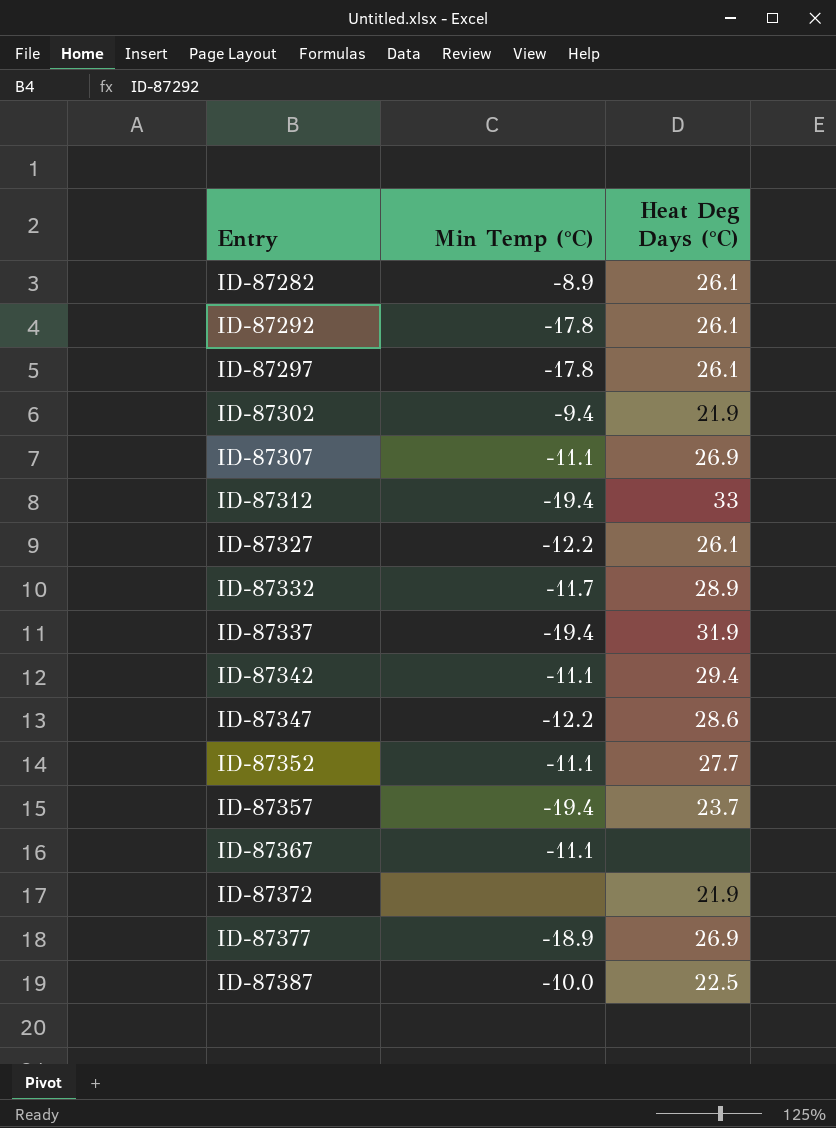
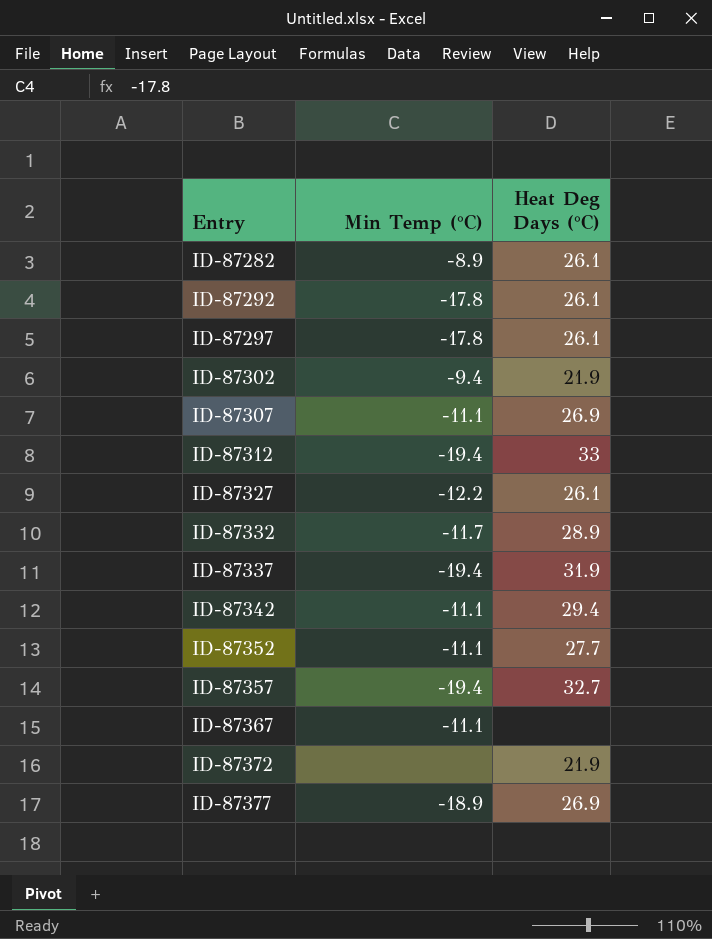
row ID-87347: -12.2 | 28.6 -> none
row ID-87387: -10.0 | 22.5 -> none
ID-87357 | Heat Deg Days (°C): 23.7 -> 32.7

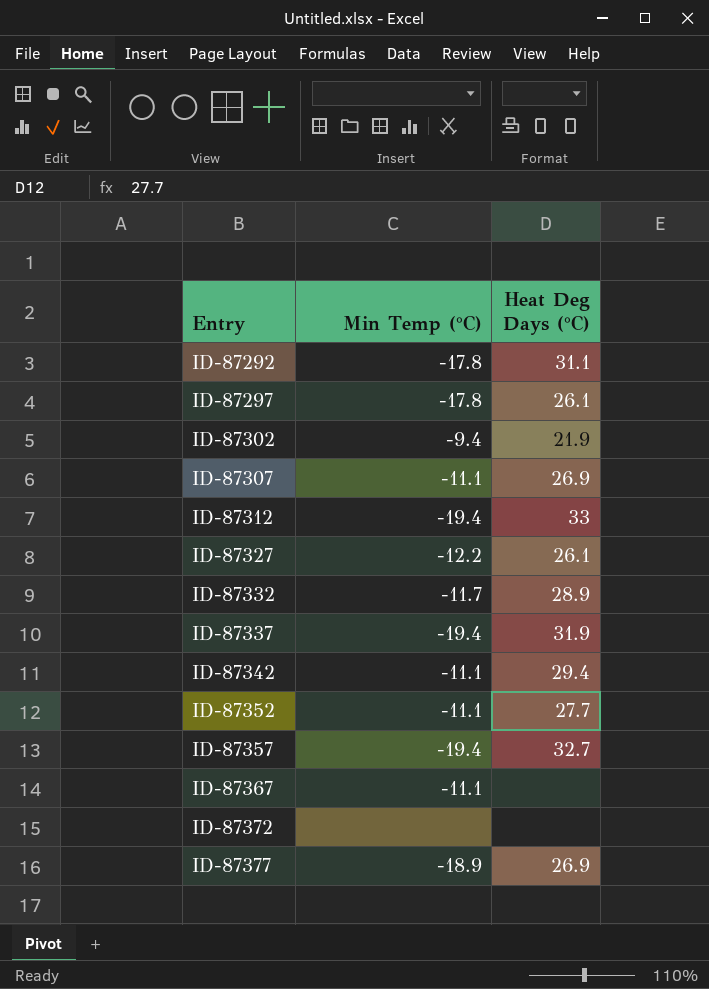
row ID-87282: -8.9 | 26.1 -> none
ID-87292 | Heat Deg Days (°C): 26.1 -> 31.1
ID-87372 | Heat Deg Days (°C): 21.9 -> none

